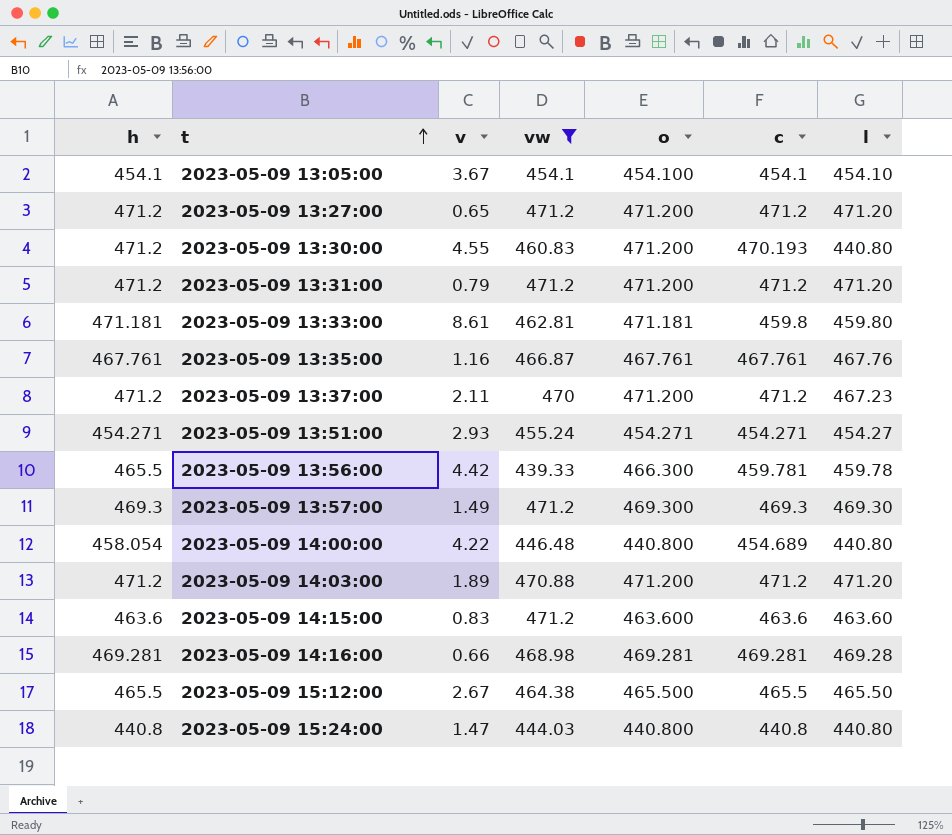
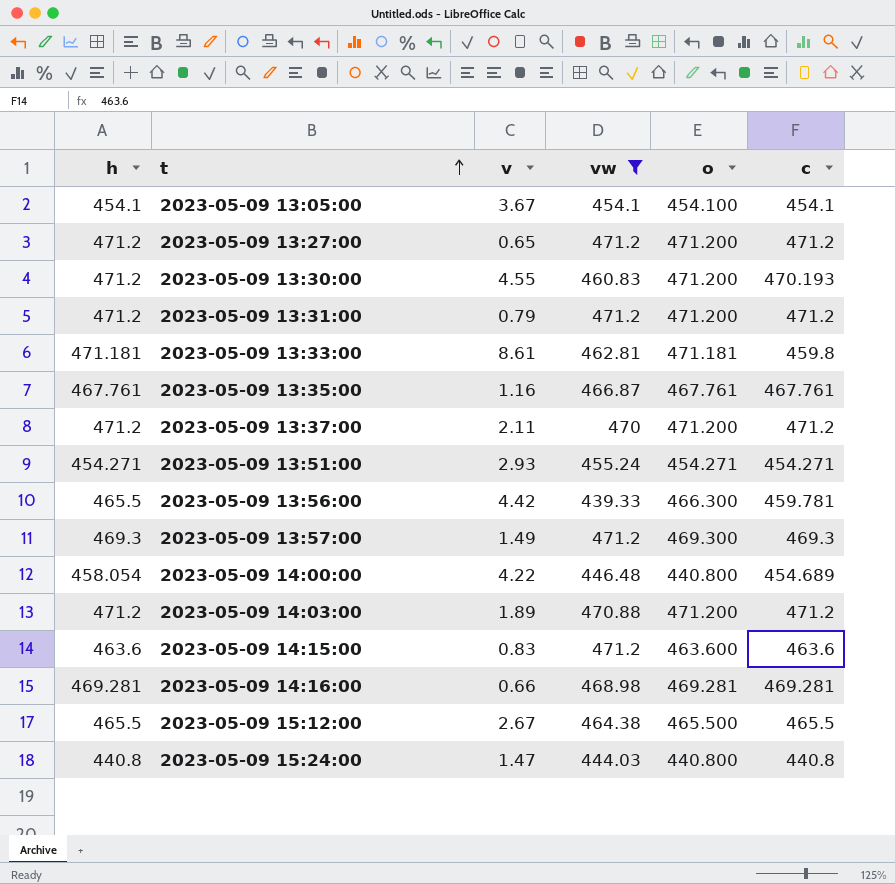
column l | position: 7 -> none

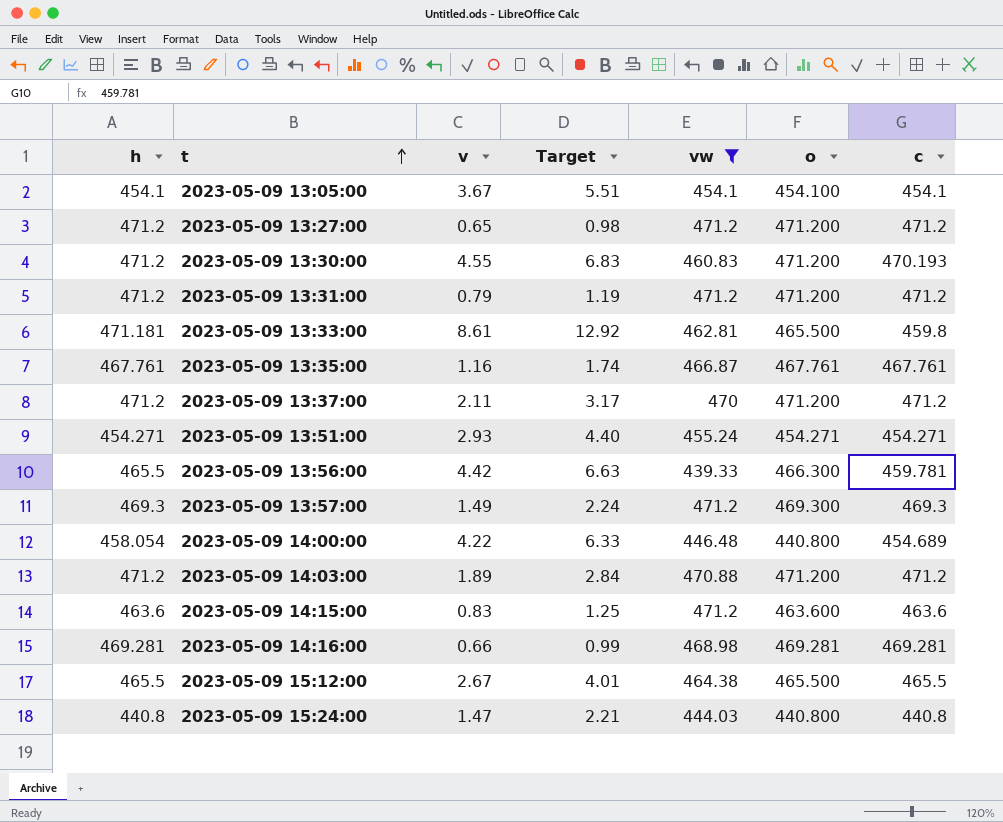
column Target | formula: none -> [v] * 1.5
2023-05-09 13:33:00 | o: 471.181 -> 465.500

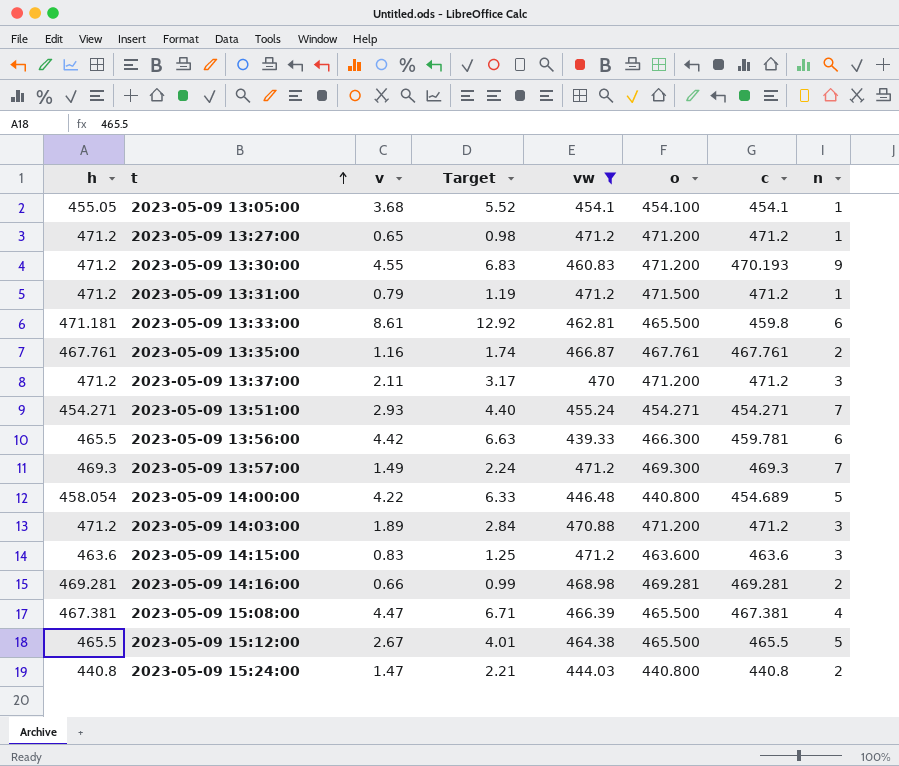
column n | position: none -> 8
2023-05-09 13:05:00 | h: 454.1 -> 455.05
2023-05-09 13:05:00 | v: 3.67 -> 3.68
2023-05-09 13:05:00 | Target: 5.51 -> 5.52
2023-05-09 13:31:00 | o: 471.200 -> 471.500
row 2023-05-09 15:08:00: none -> 467.381 | 4.47 | 6.71 | 466.39 | 465.500 | 467.381 | 4

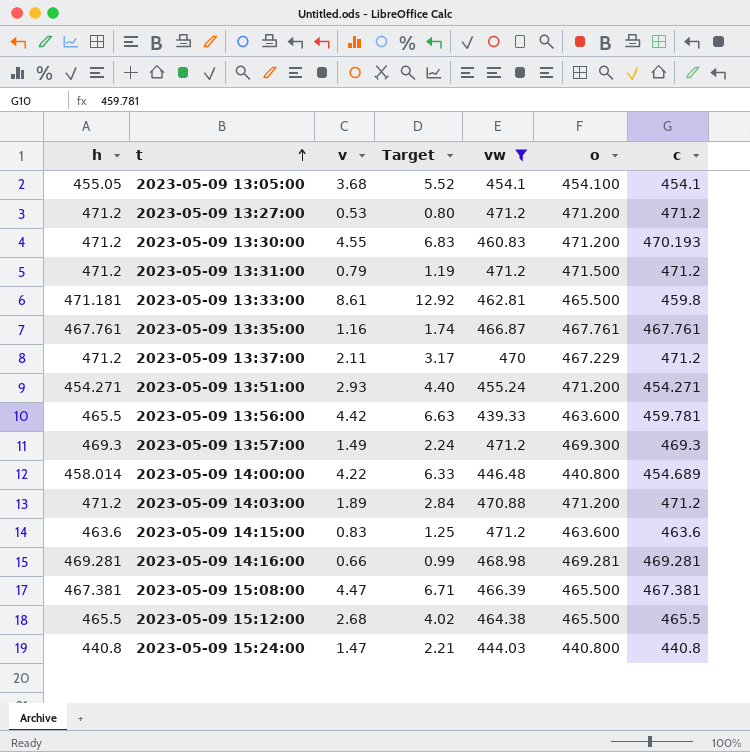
column n | position: 8 -> none
2023-05-09 13:27:00 | v: 0.65 -> 0.53
2023-05-09 13:27:00 | Target: 0.98 -> 0.80
2023-05-09 13:37:00 | o: 471.200 -> 467.229
2023-05-09 13:51:00 | o: 454.271 -> 471.200
2023-05-09 13:56:00 | o: 466.300 -> 463.600
2023-05-09 14:00:00 | h: 458.054 -> 458.014
2023-05-09 15:12:00 | v: 2.67 -> 2.68
2023-05-09 15:12:00 | Target: 4.01 -> 4.02

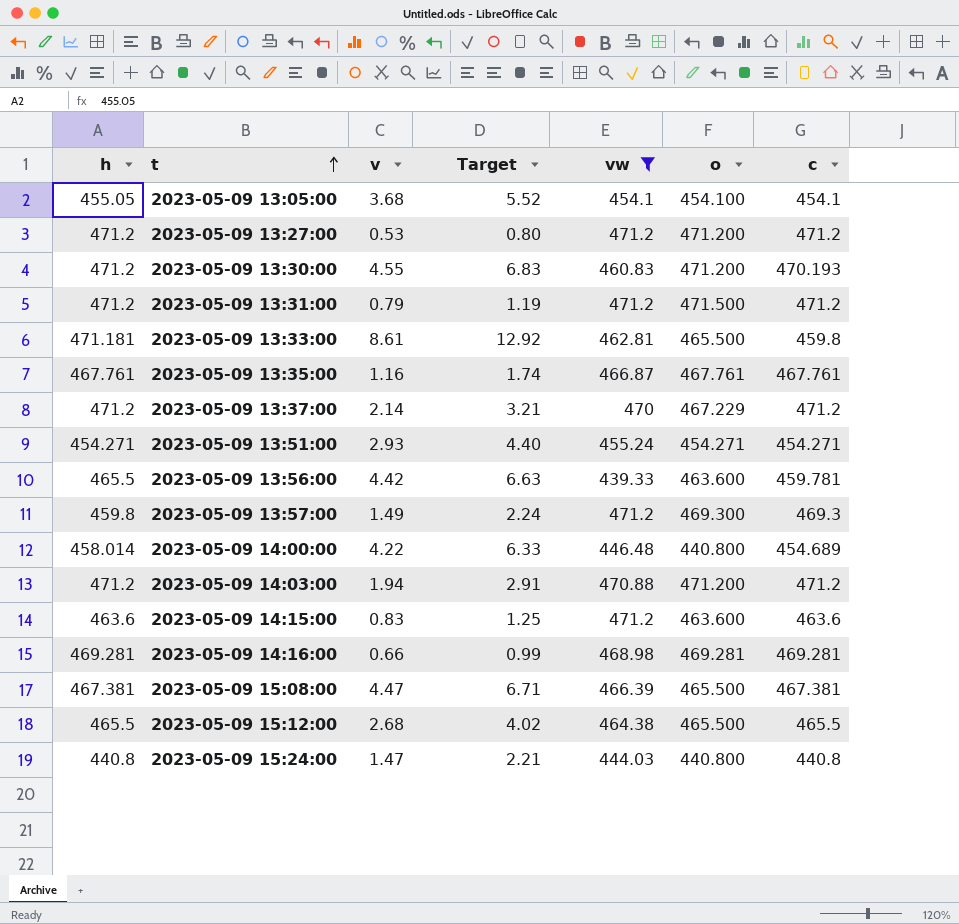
2023-05-09 13:37:00 | v: 2.11 -> 2.14
2023-05-09 13:37:00 | Target: 3.17 -> 3.21
2023-05-09 13:51:00 | o: 471.200 -> 454.271
2023-05-09 13:57:00 | h: 469.3 -> 459.8
2023-05-09 14:03:00 | v: 1.89 -> 1.94
2023-05-09 14:03:00 | Target: 2.84 -> 2.91

